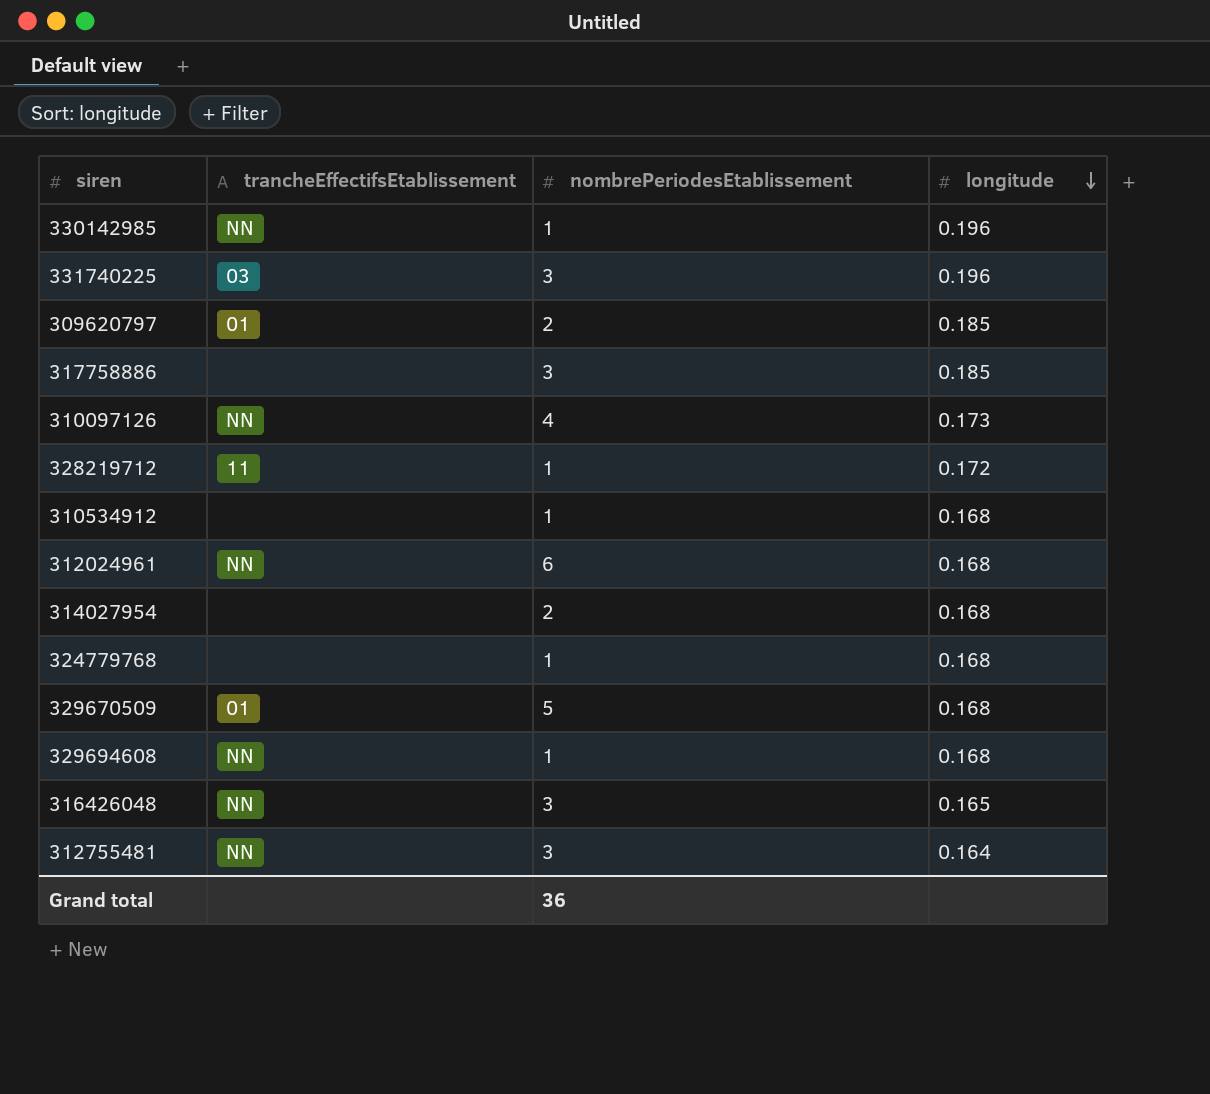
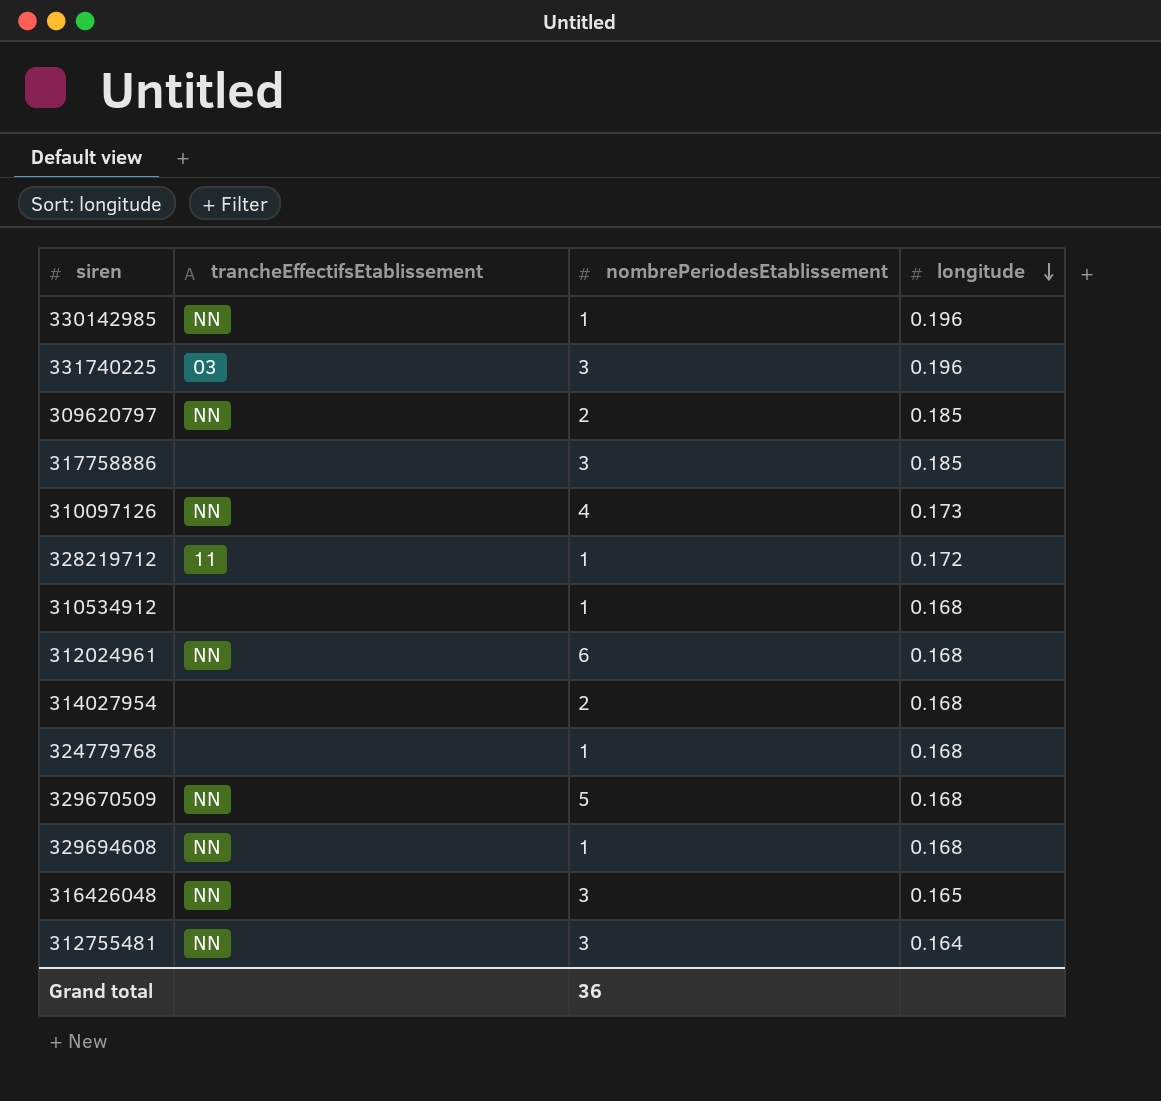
309620797 | trancheEffectifsEtablissement: 01 -> NN
329670509 | trancheEffectifsEtablissement: 01 -> NN

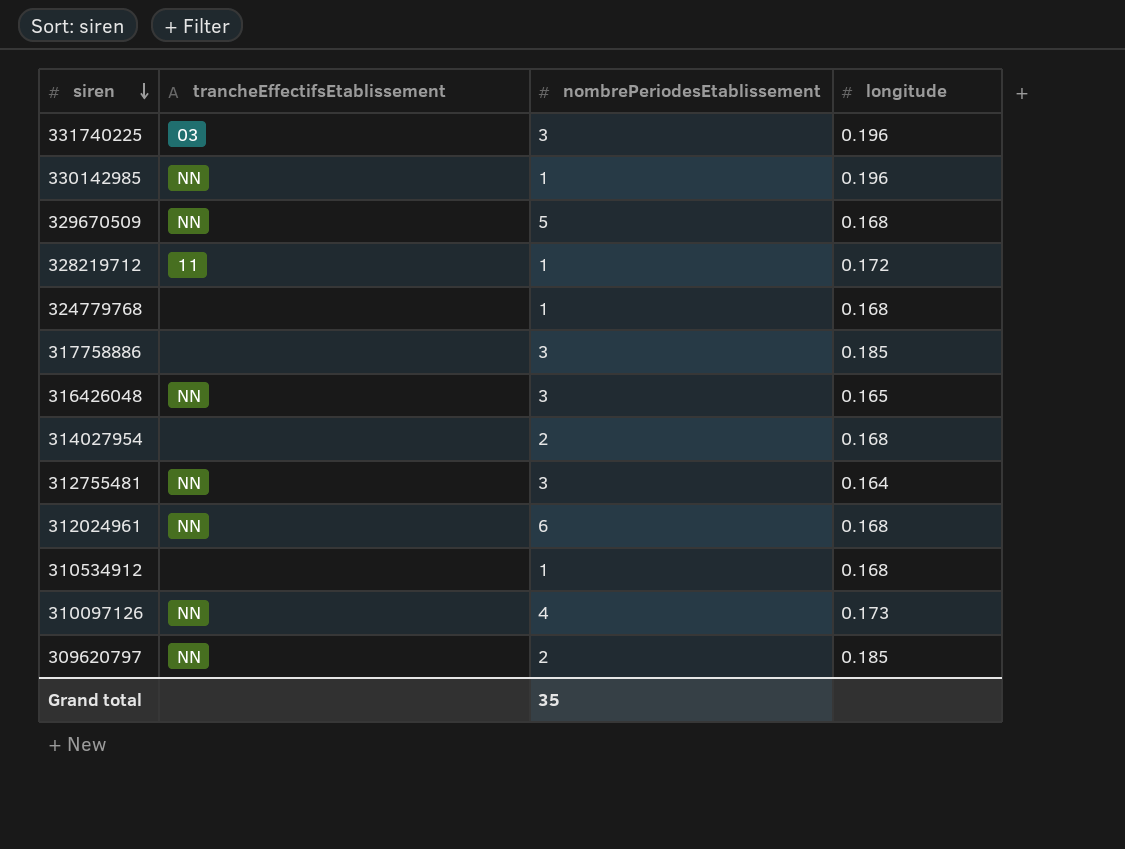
row order: longitude descending -> siren descending
row 329694608: NN | 1 | 0.168 -> none
Grand total | nombrePeriodesEtablissement: 36 -> 35

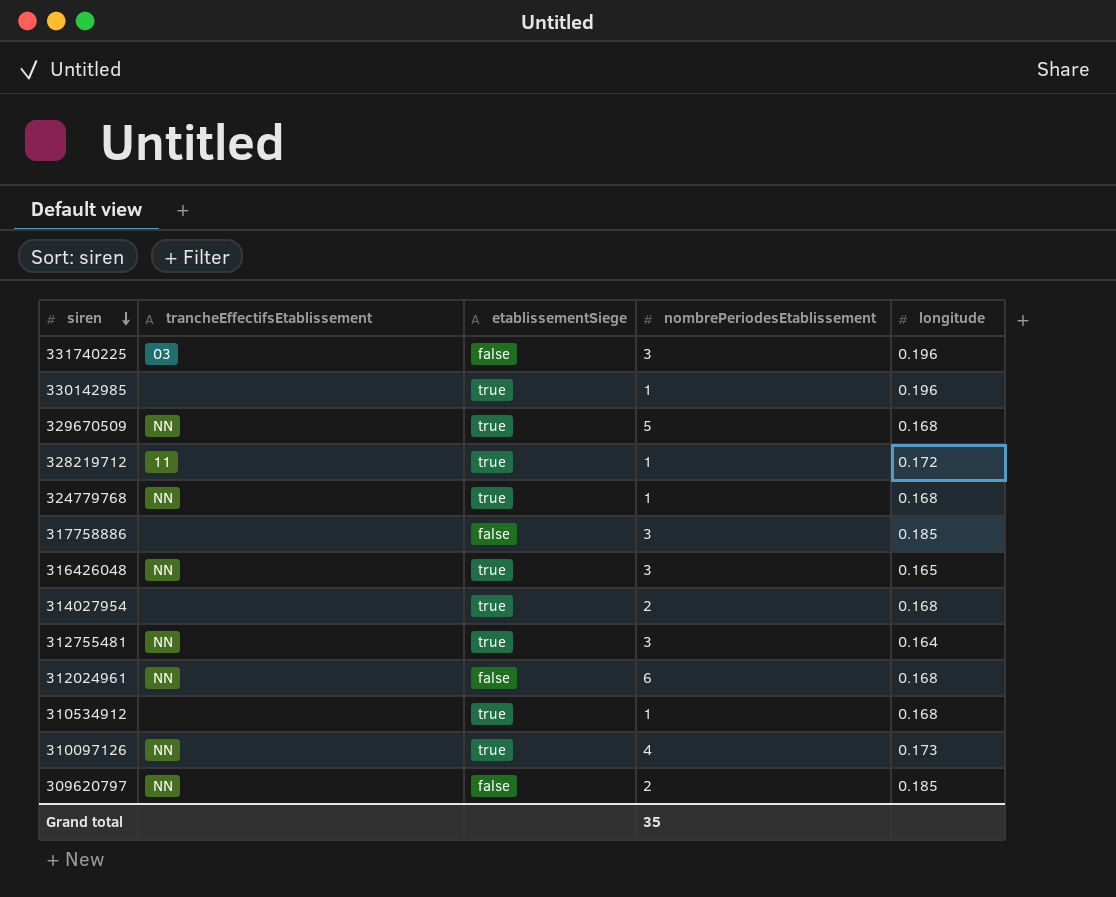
column etablissementSiege | position: none -> 3
330142985 | trancheEffectifsEtablissement: NN -> none
324779768 | trancheEffectifsEtablissement: none -> NN

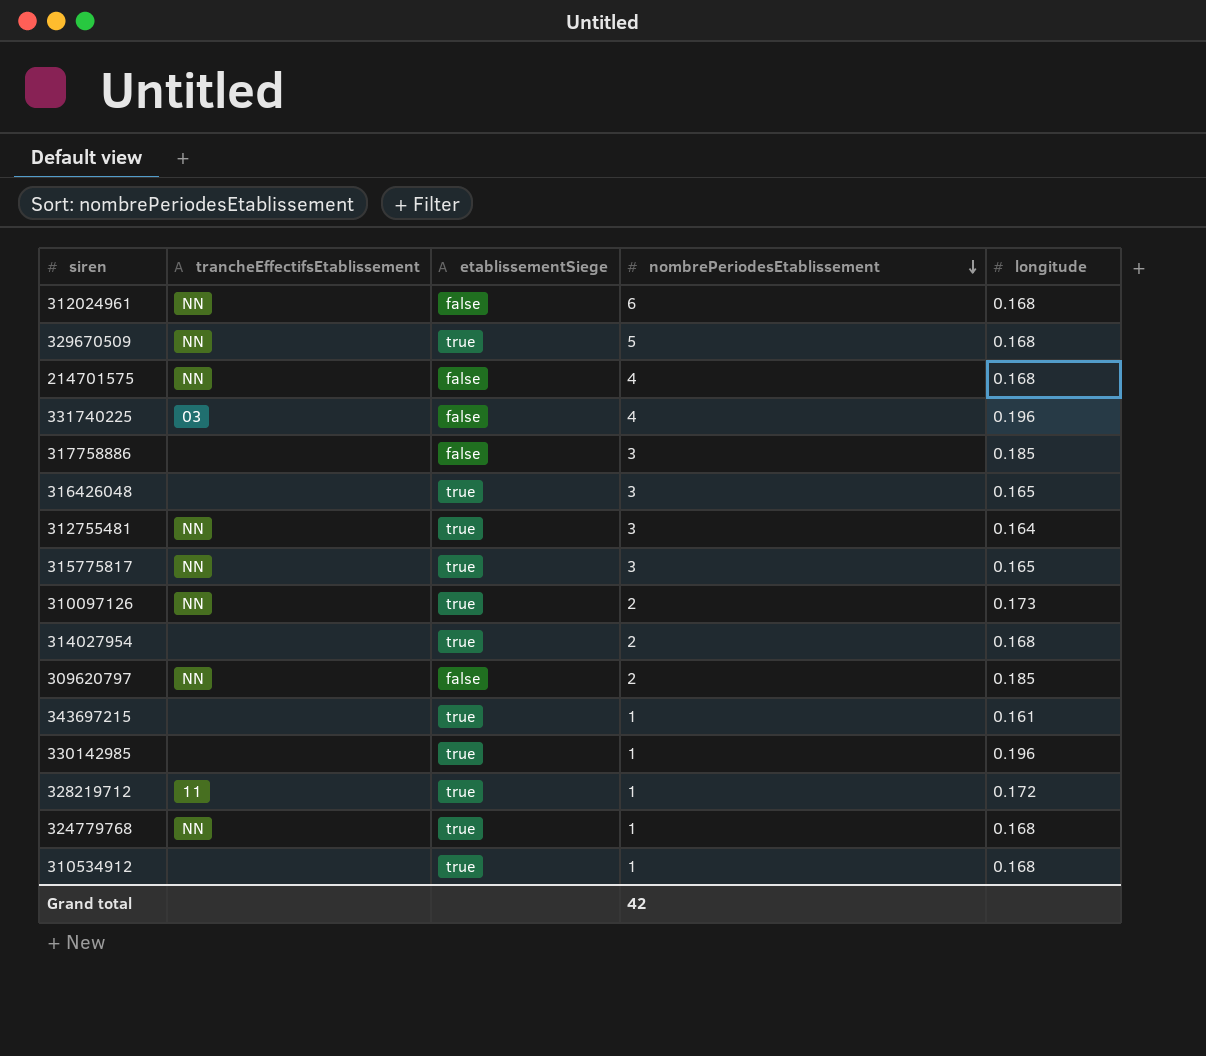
row order: siren descending -> nombrePeriodesEtablissement descending
row 214701575: none -> NN | false | 4 | 0.168
331740225 | nombrePeriodesEtablissement: 3 -> 4
316426048 | trancheEffectifsEtablissement: NN -> none
row 315775817: none -> NN | true | 3 | 0.165
310097126 | nombrePeriodesEtablissement: 4 -> 2
row 343697215: none -> none | true | 1 | 0.161
Grand total | nombrePeriodesEtablissement: 35 -> 42

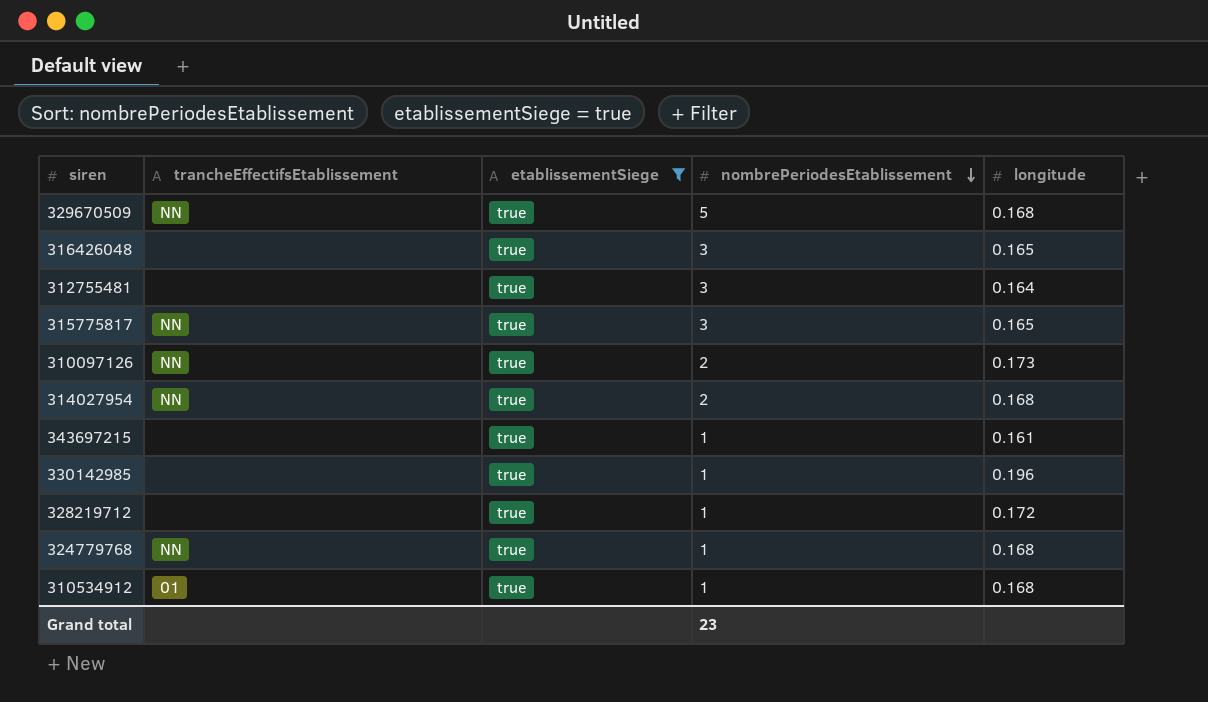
filter: none -> etablissementSiege = true
312755481 | trancheEffectifsEtablissement: NN -> none
314027954 | trancheEffectifsEtablissement: none -> NN
328219712 | trancheEffectifsEtablissement: 11 -> none
310534912 | trancheEffectifsEtablissement: none -> 01
Grand total | nombrePeriodesEtablissement: 42 -> 23

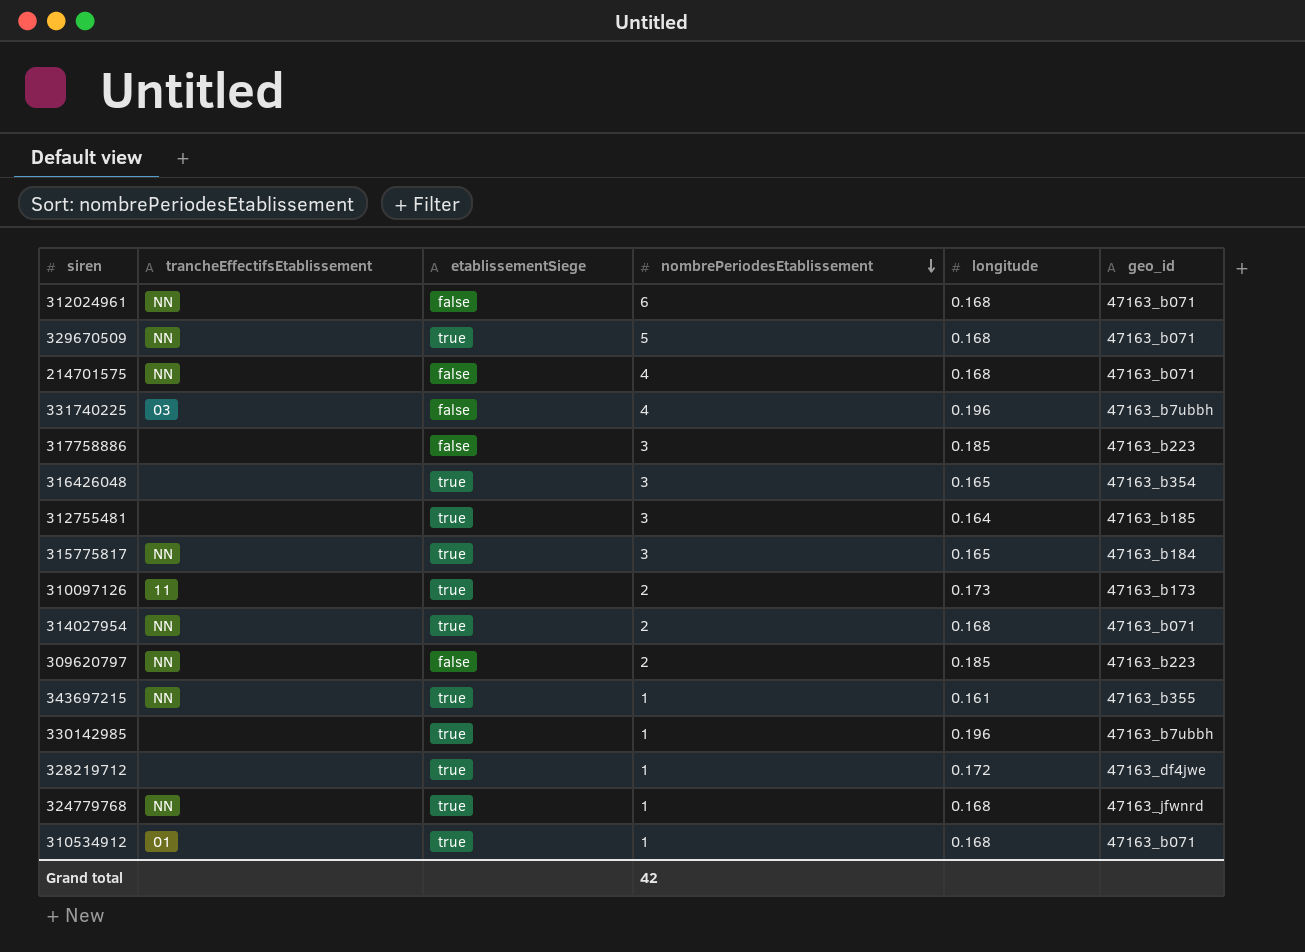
filter: etablissementSiege = true -> none
column geo_id | position: none -> 6
310097126 | trancheEffectifsEtablissement: NN -> 11
343697215 | trancheEffectifsEtablissement: none -> NN
Grand total | nombrePeriodesEtablissement: 23 -> 42

